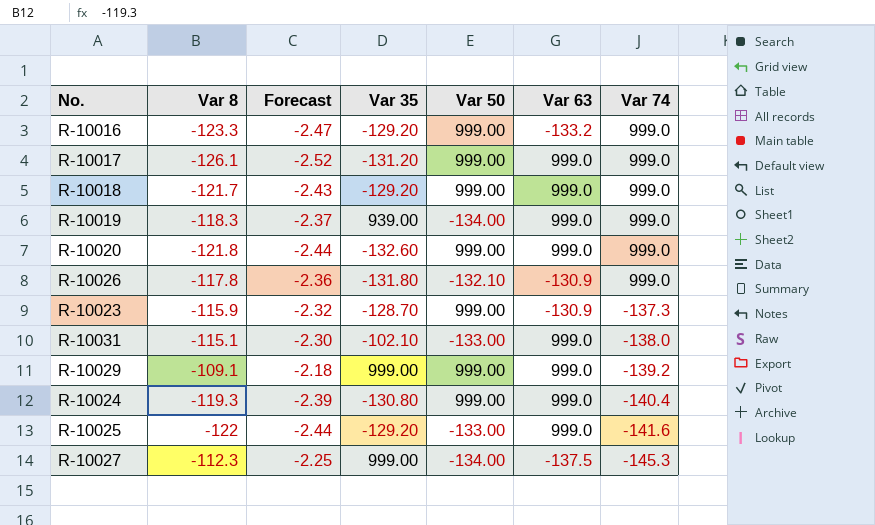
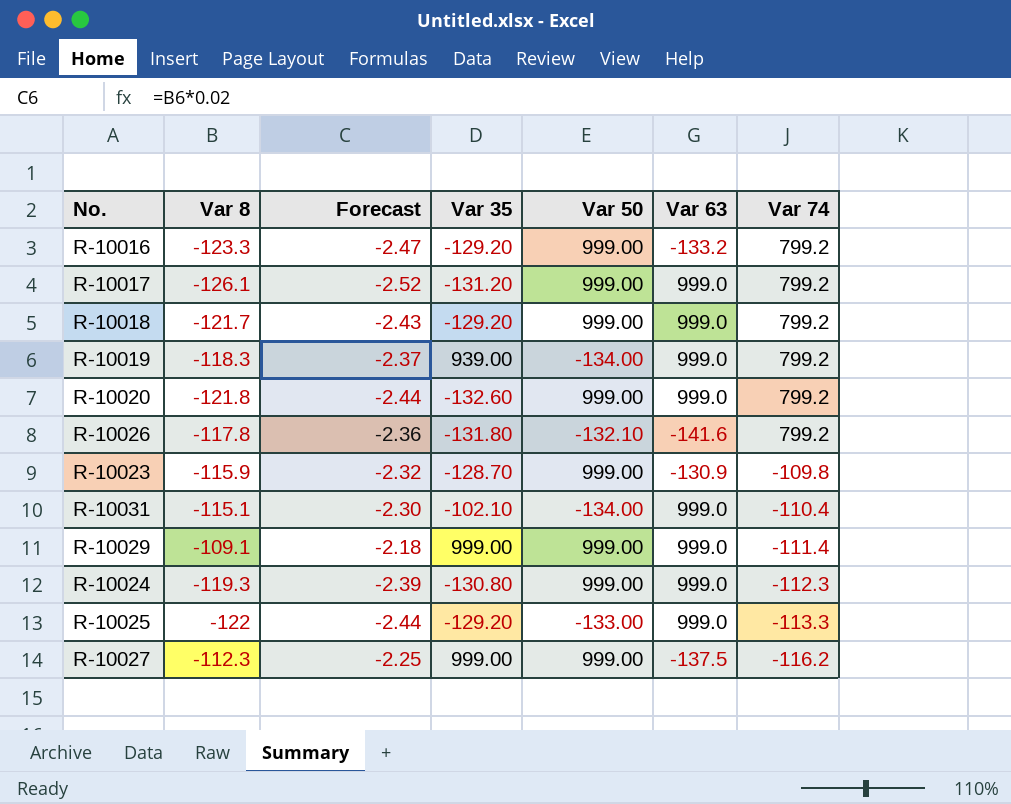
R-10016 | Var 74: 999.0 -> 799.2
R-10017 | Var 74: 999.0 -> 799.2
R-10018 | Var 74: 999.0 -> 799.2
R-10019 | Var 74: 999.0 -> 799.2
R-10020 | Var 74: 999.0 -> 799.2
R-10026 | Var 63: -130.9 -> -141.6
R-10026 | Var 74: 999.0 -> 799.2
R-10023 | Var 74: -137.3 -> -109.8
R-10031 | Var 50: -133.00 -> -134.00
R-10031 | Var 74: -138.0 -> -110.4
R-10029 | Var 74: -139.2 -> -111.4
R-10024 | Var 74: -140.4 -> -112.3
R-10025 | Var 74: -141.6 -> -113.3
R-10027 | Var 50: -134.00 -> 999.00
R-10027 | Var 74: -145.3 -> -116.2

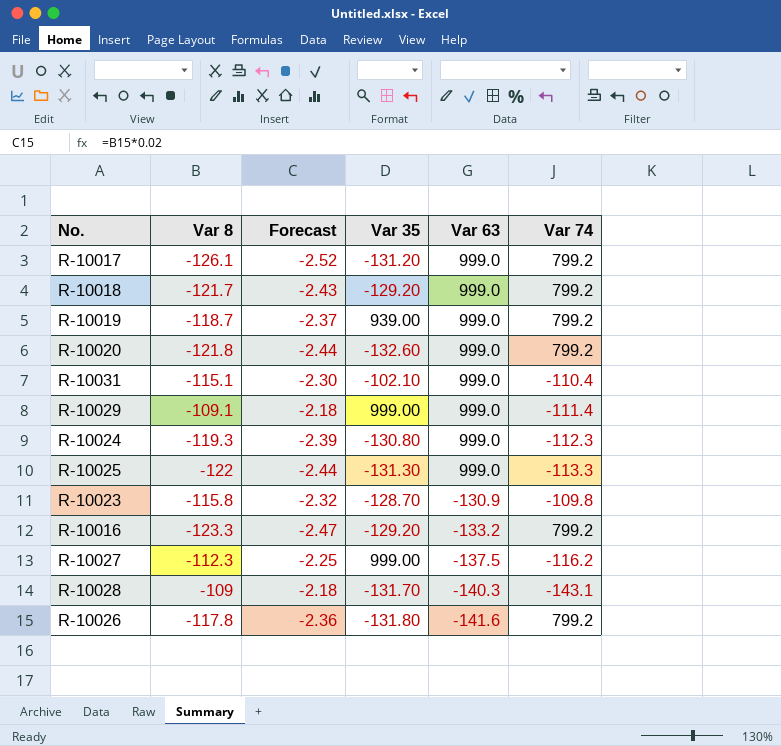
row order: Var 74 descending -> Var 63 descending
column Var 50 | position: 5 -> none
R-10019 | Var 8: -118.3 -> -118.7
R-10025 | Var 35: -129.20 -> -131.30
R-10023 | Var 8: -115.9 -> -115.8
row R-10028: none -> -109 | -2.18 | -131.70 | -140.3 | -143.1

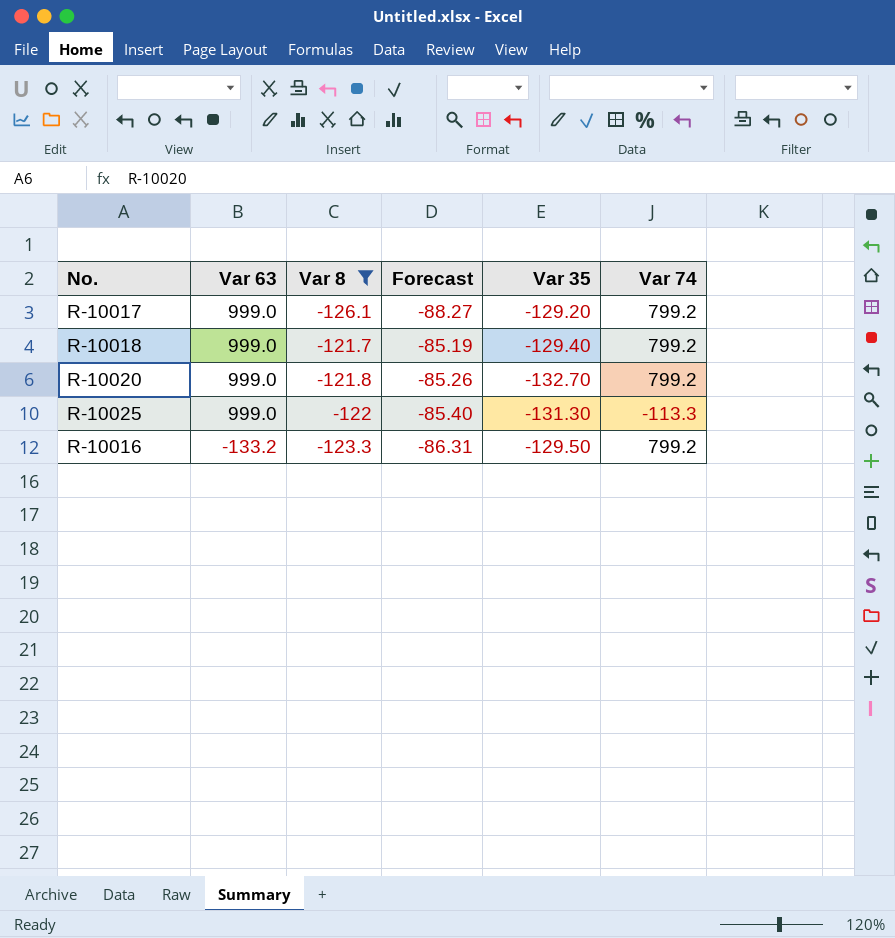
filter: none -> Var 8 <= -121.7
column Var 63 | position: 5 -> 2
column Forecast | formula: [Var 8] * 0.02 -> [Var 8] * 0.7
R-10017 | Var 35: -131.20 -> -129.20
R-10018 | Var 35: -129.20 -> -129.40
R-10020 | Var 35: -132.60 -> -132.70
R-10016 | Var 35: -129.20 -> -129.50

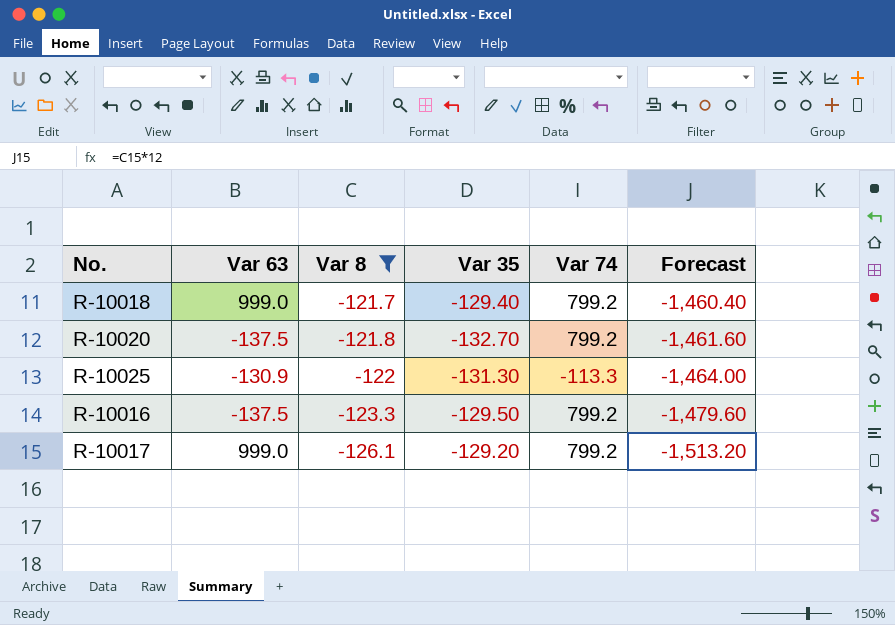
row order: Var 63 descending -> Var 8 descending
column Forecast | formula: [Var 8] * 0.7 -> [Var 8] * 12
column Forecast | position: 4 -> 6
R-10020 | Var 63: 999.0 -> -137.5
R-10025 | Var 63: 999.0 -> -130.9
R-10016 | Var 63: -133.2 -> -137.5

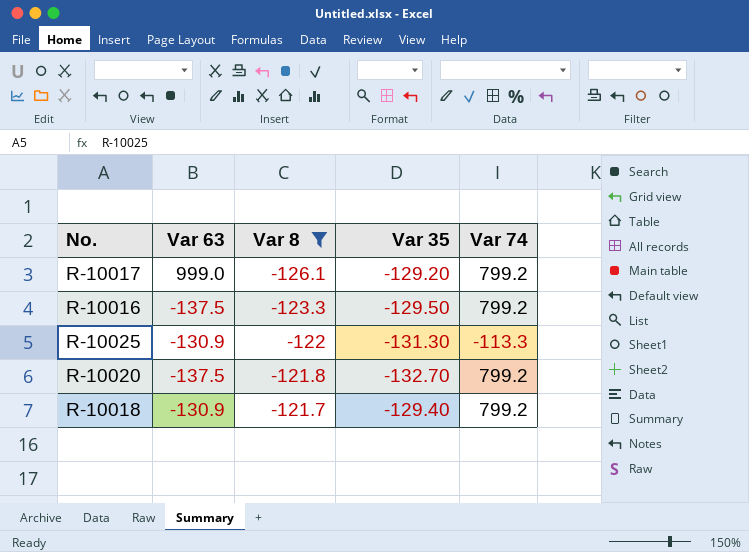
row order: Var 8 descending -> Var 8 ascending
column Forecast | formula: [Var 8] * 12 -> none
R-10018 | Var 63: 999.0 -> -130.9

